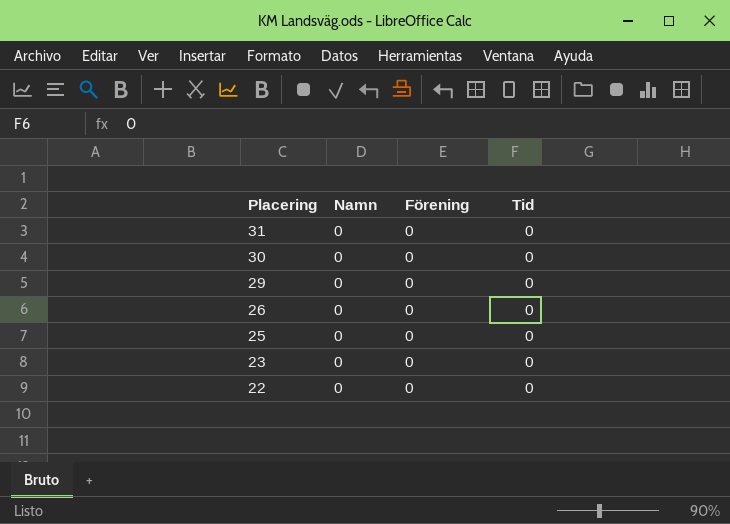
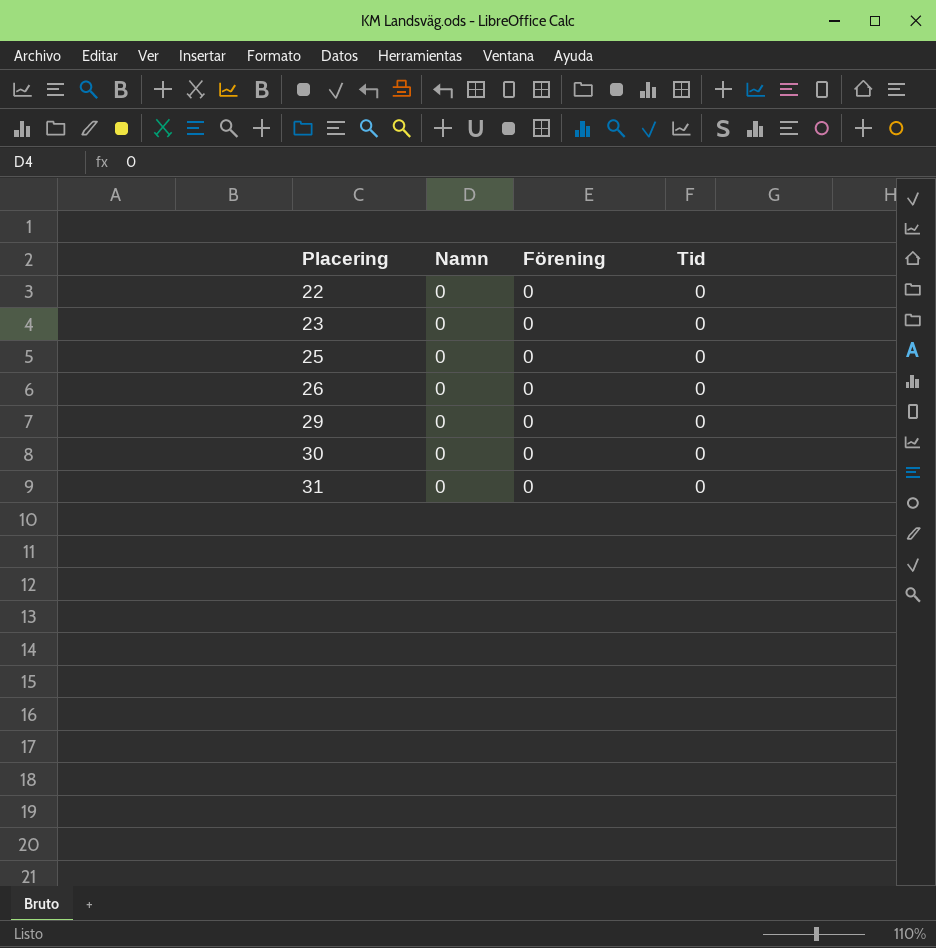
row order: Placering descending -> Placering ascending

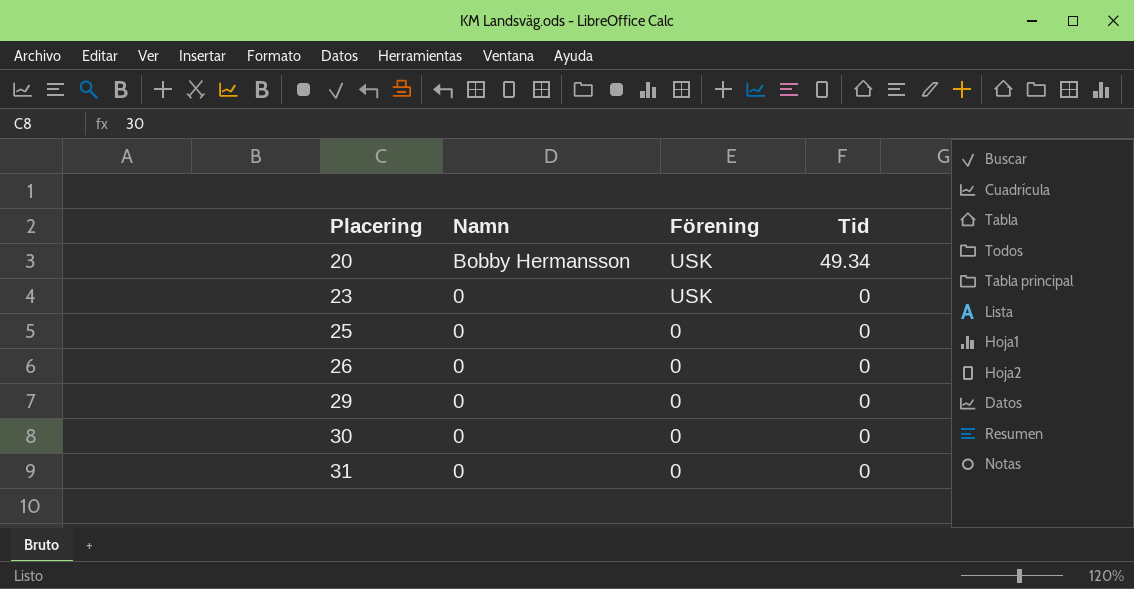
row 22: 0 | 0 | 0 -> none
row 20: none -> Bobby Hermansson | USK | 49.34
23 | Förening: 0 -> USK

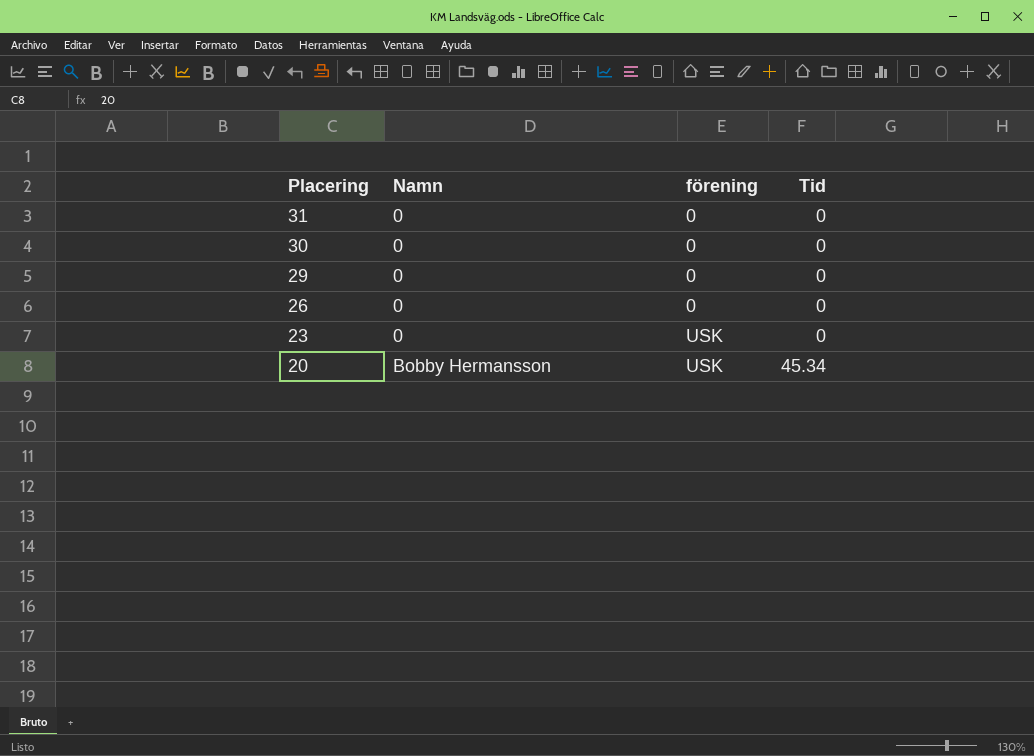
row order: Placering ascending -> Placering descending
column name: Förening -> förening
row 25: 0 | 0 | 0 -> none
20 | Tid: 49.34 -> 45.34

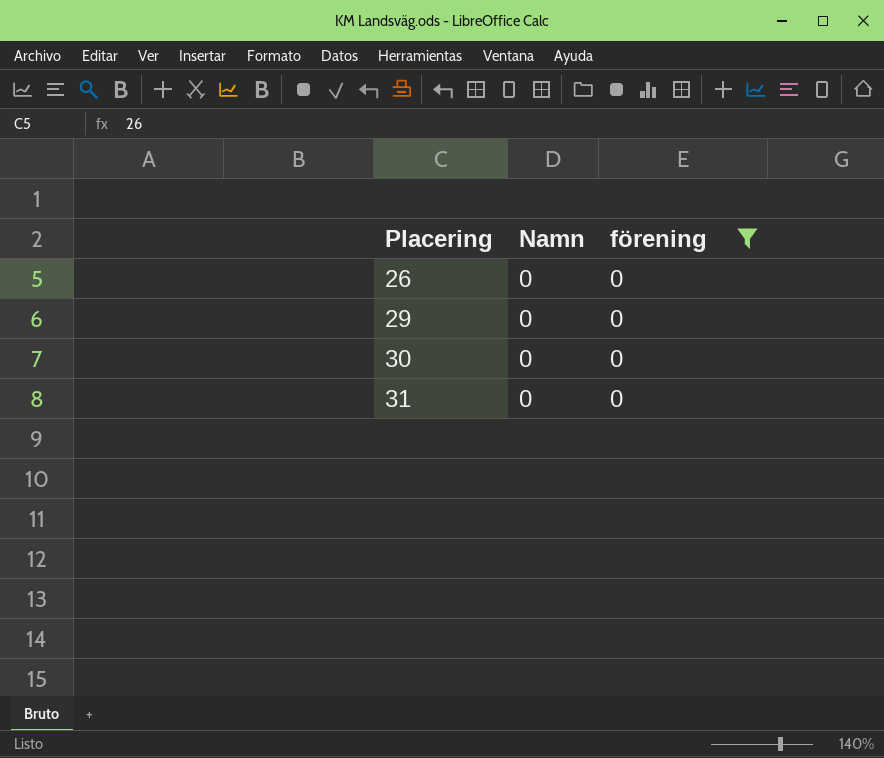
filter: none -> förening = 0
row order: Placering descending -> Placering ascending
column Tid | position: 4 -> none

